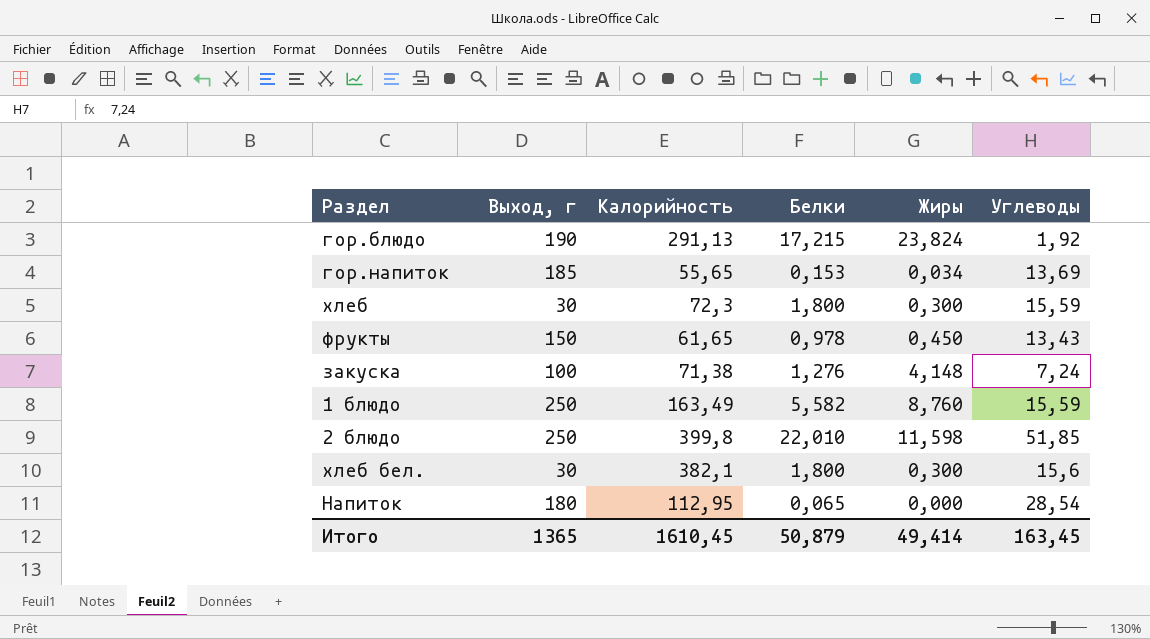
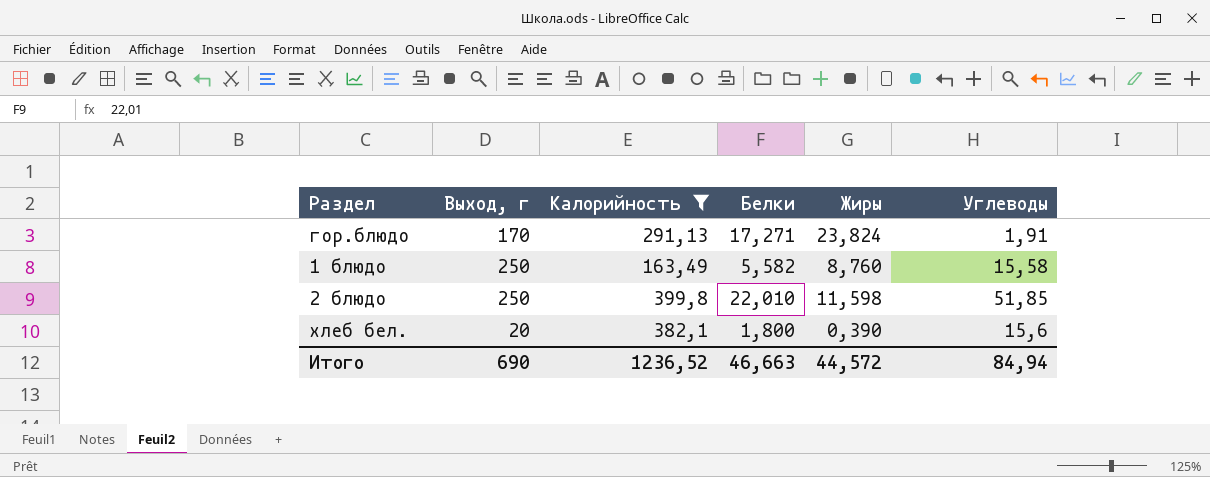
filter: none -> Калорийность >= 163,49
гор.блюдо | Выход, г: 190 -> 170
гор.блюдо | Белки: 17,215 -> 17,271
гор.блюдо | Углеводы: 1,92 -> 1,91
1 блюдо | Углеводы: 15,59 -> 15,58
хлеб бел. | Выход, г: 30 -> 20
хлеб бел. | Жиры: 0,300 -> 0,390
Итого | Выход, г: 1365 -> 690
Итого | Калорийность: 1610,45 -> 1236,52
Итого | Белки: 50,879 -> 46,663
Итого | Жиры: 49,414 -> 44,572
Итого | Углеводы: 163,45 -> 84,94

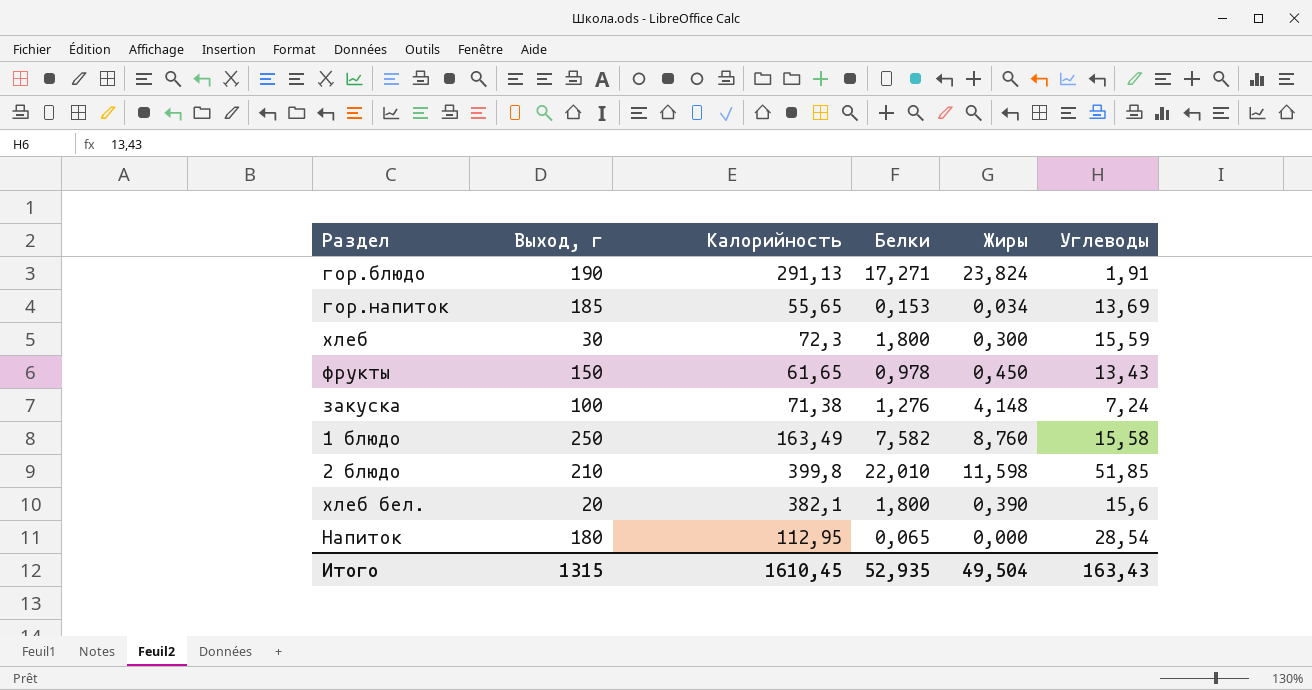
filter: Калорийность >= 163,49 -> none
гор.блюдо | Выход, г: 170 -> 190
1 блюдо | Белки: 5,582 -> 7,582
2 блюдо | Выход, г: 250 -> 210
Итого | Выход, г: 690 -> 1315
Итого | Калорийность: 1236,52 -> 1610,45
Итого | Белки: 46,663 -> 52,935
Итого | Жиры: 44,572 -> 49,504
Итого | Углеводы: 84,94 -> 163,43

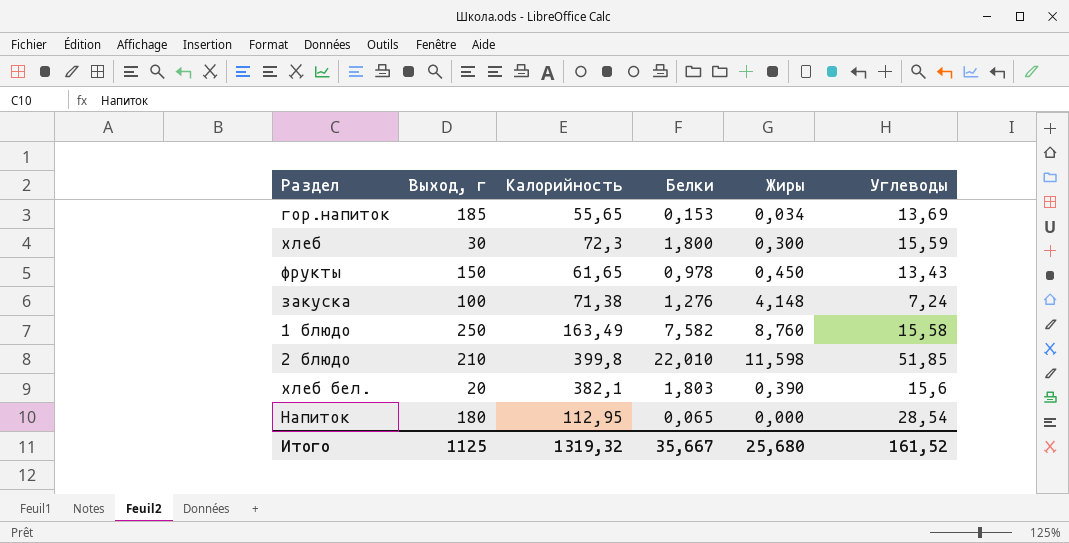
row гор.блюдо: 190 | 291,13 | 17,271 | 23,824 | 1,91 -> none
хлеб бел. | Белки: 1,800 -> 1,803
Итого | Выход, г: 1315 -> 1125
Итого | Калорийность: 1610,45 -> 1319,32
Итого | Белки: 52,935 -> 35,667
Итого | Жиры: 49,504 -> 25,680
Итого | Углеводы: 163,43 -> 161,52

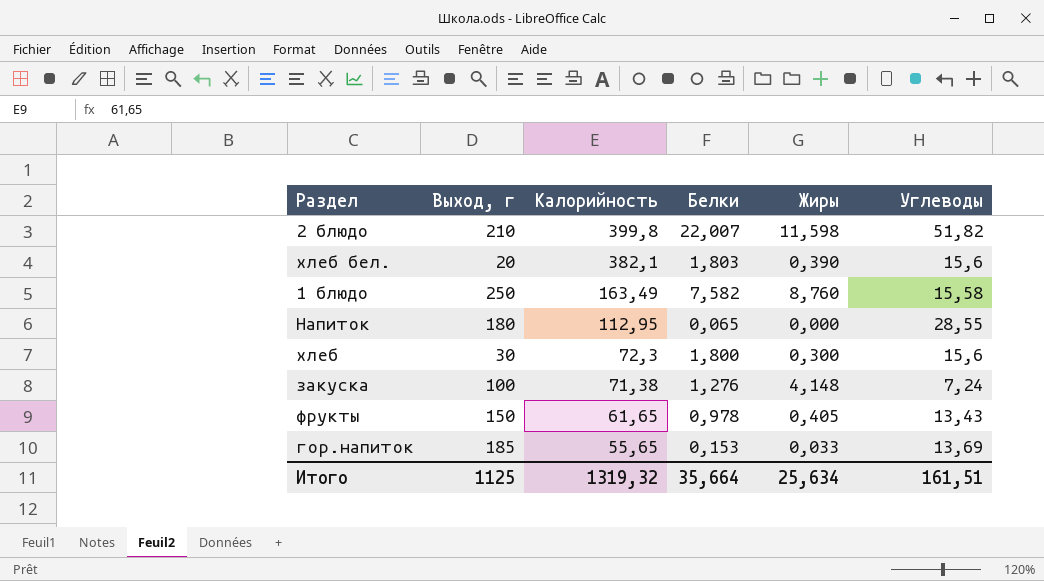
row order: none -> Калорийность descending
2 блюдо | Белки: 22,010 -> 22,007
2 блюдо | Углеводы: 51,85 -> 51,82
Напиток | Углеводы: 28,54 -> 28,55
хлеб | Углеводы: 15,59 -> 15,6
фрукты | Жиры: 0,450 -> 0,405
гор.напиток | Жиры: 0,034 -> 0,033
Итого | Белки: 35,667 -> 35,664
Итого | Жиры: 25,680 -> 25,634
Итого | Углеводы: 161,52 -> 161,51

